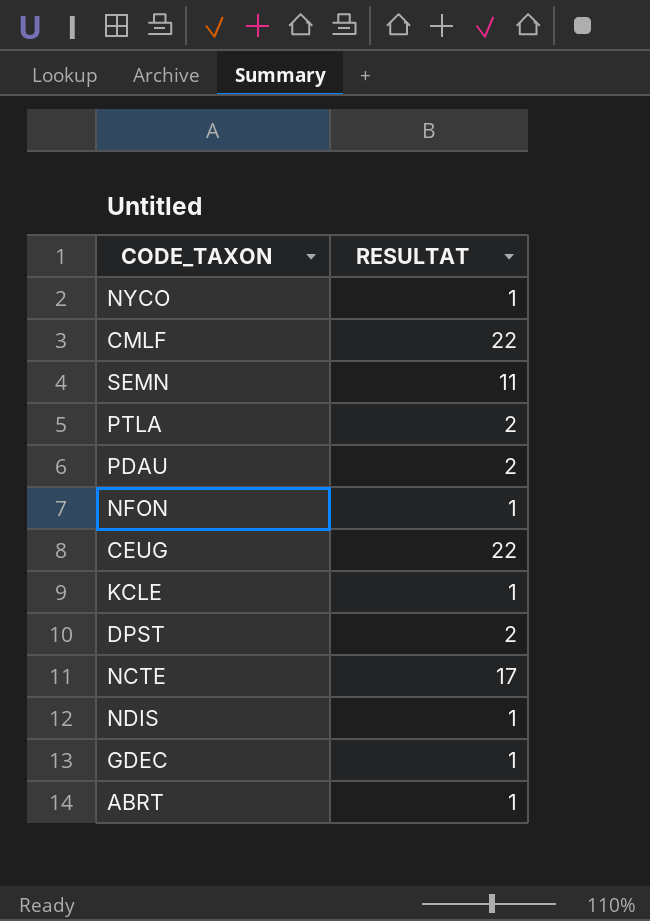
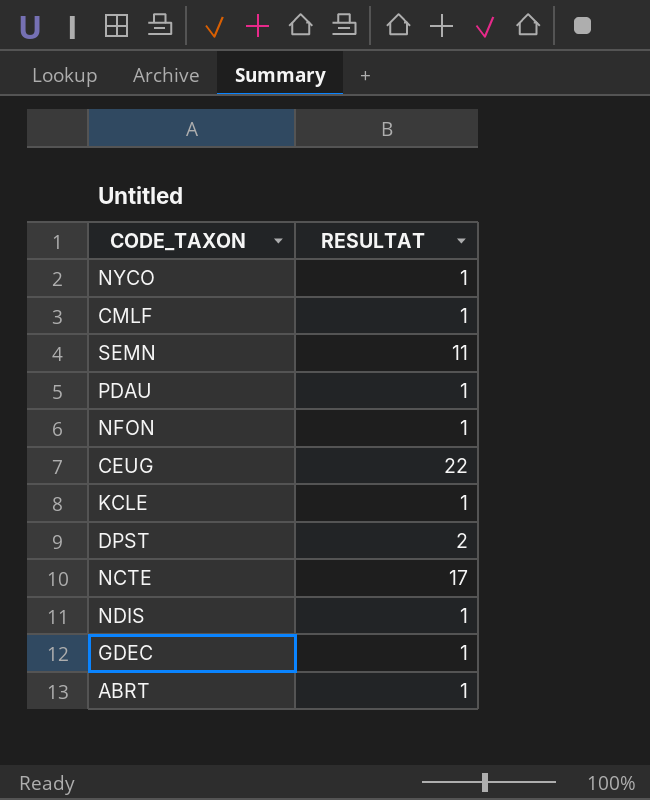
row PTLA: 2 -> none
CMLF | RESULTAT: 22 -> 1
PDAU | RESULTAT: 2 -> 1

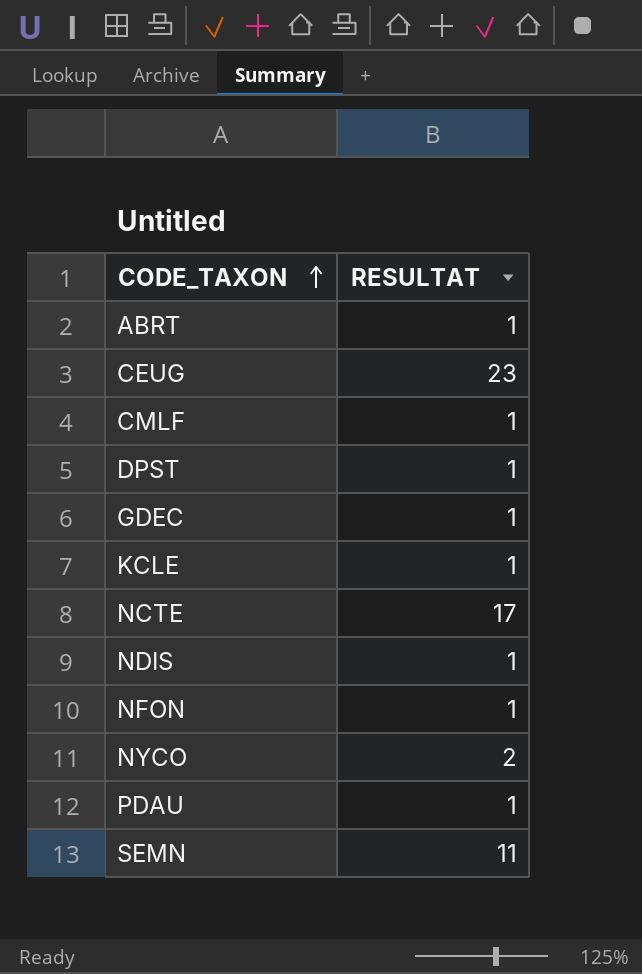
row order: none -> CODE_TAXON ascending
CEUG | RESULTAT: 22 -> 23
DPST | RESULTAT: 2 -> 1
NYCO | RESULTAT: 1 -> 2

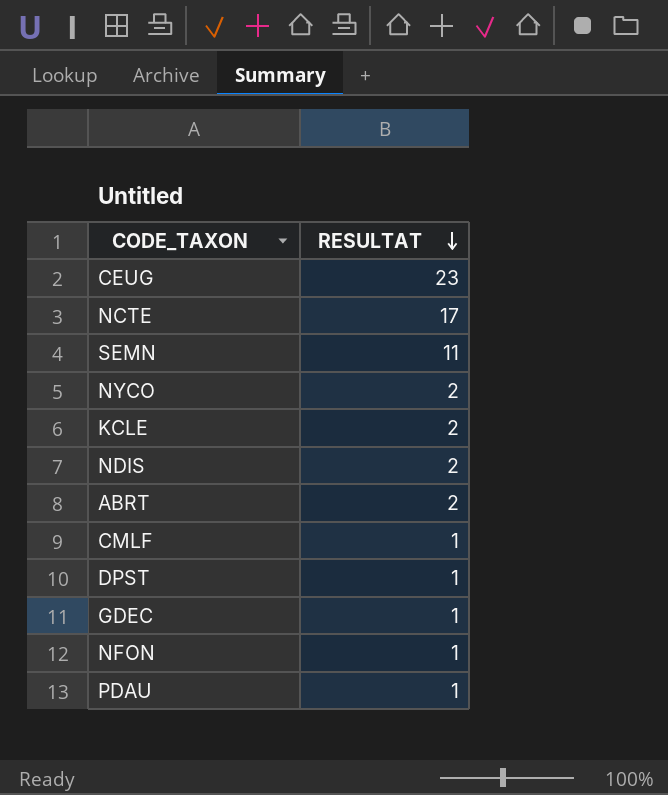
row order: CODE_TAXON ascending -> RESULTAT descending
KCLE | RESULTAT: 1 -> 2
NDIS | RESULTAT: 1 -> 2
ABRT | RESULTAT: 1 -> 2

